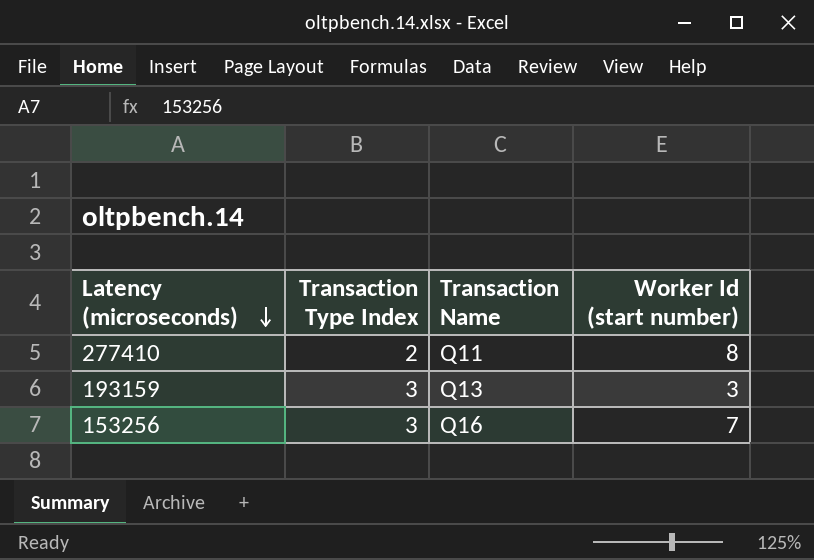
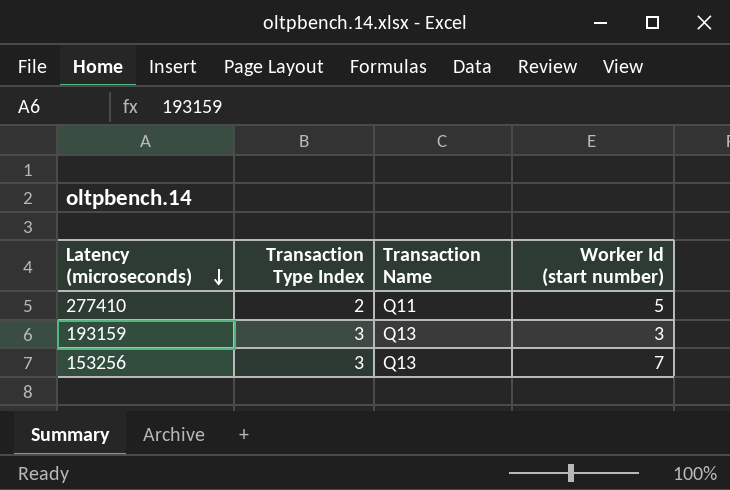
277410 | Worker Id (start number): 8 -> 5
153256 | Transaction Name: Q16 -> Q13

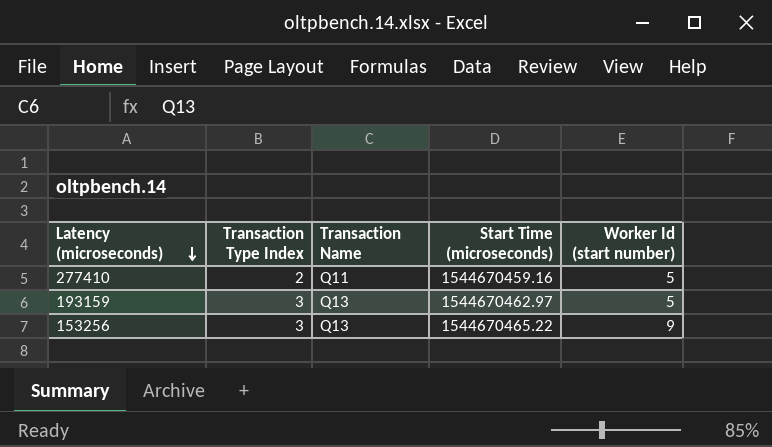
column Start Time (microseconds) | position: none -> 4
193159 | Worker Id (start number): 3 -> 5
153256 | Worker Id (start number): 7 -> 9

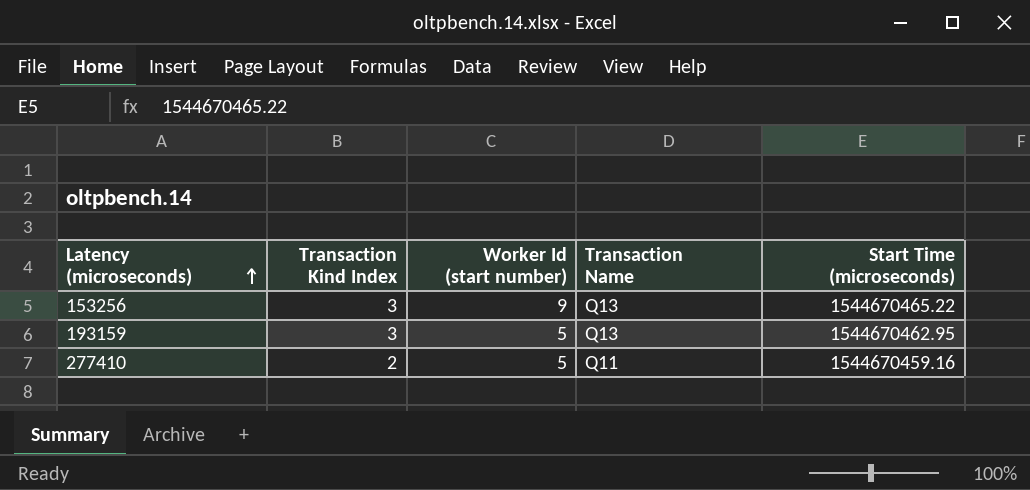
row order: Latency (microseconds) descending -> Latency (microseconds) ascending
column name: Transaction Type Index -> Transaction Kind Index
column Worker Id (start number) | position: 5 -> 3
193159 | Start Time (microseconds): 1544670462.97 -> 1544670462.95

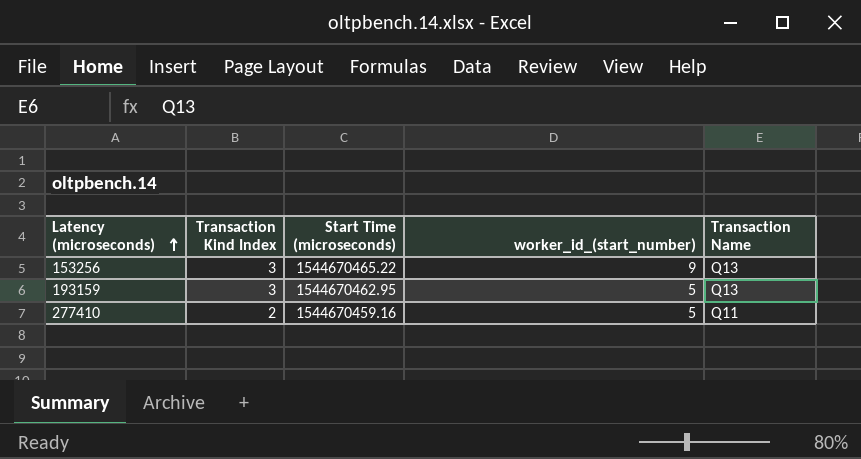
column Start Time (microseconds) | position: 5 -> 3
column name: Worker Id (start number) -> worker_id_(start_number)

